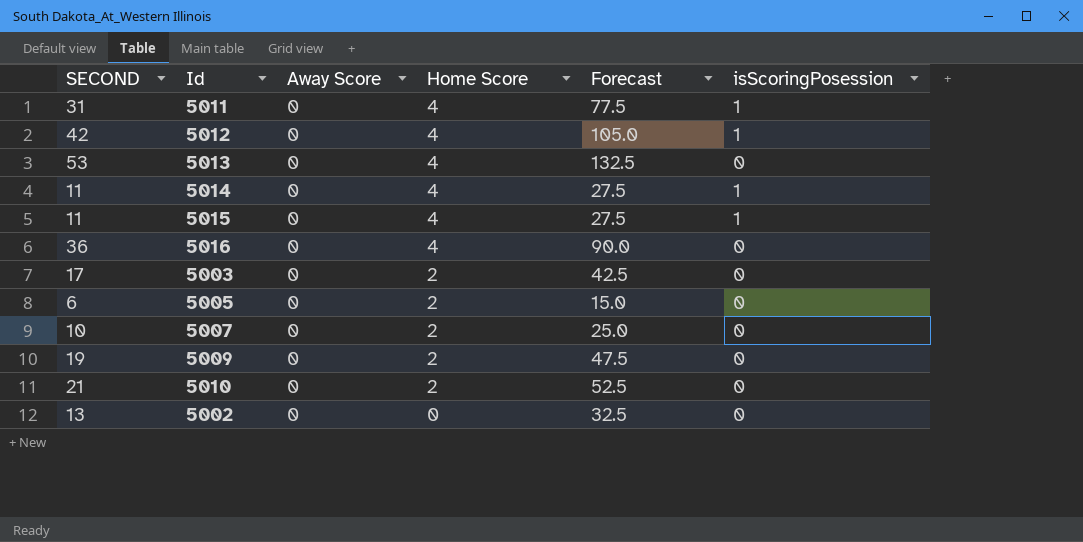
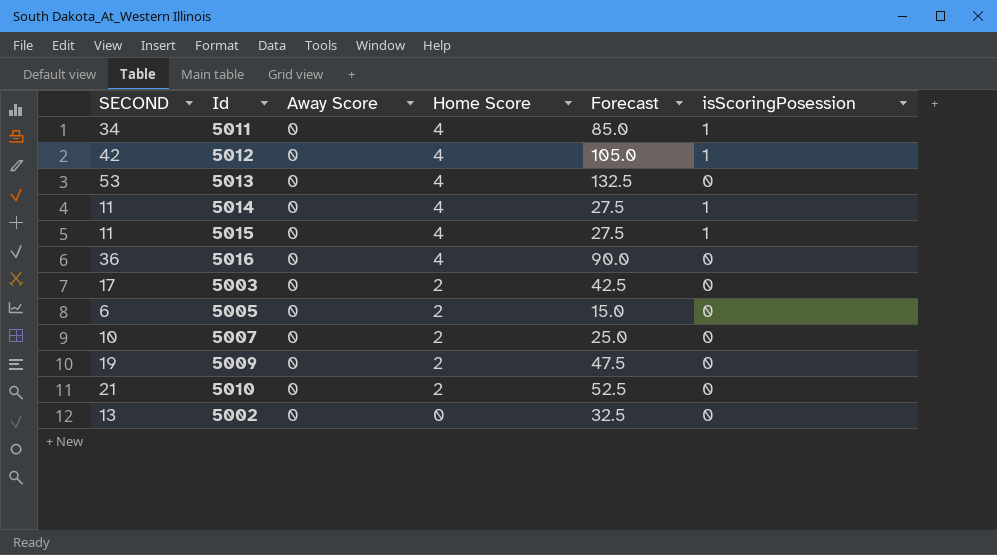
5011 | SECOND: 31 -> 34
5011 | Forecast: 77.5 -> 85.0

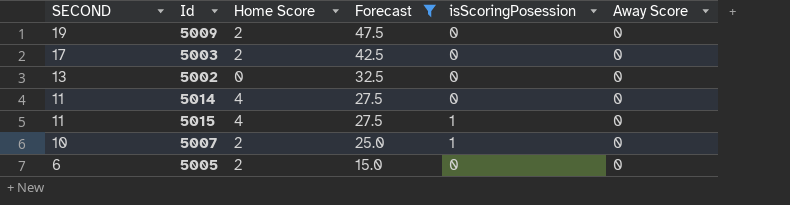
filter: none -> Forecast <= 47.5
row order: Home Score descending -> SECOND descending
column Away Score | position: 3 -> 6
5014 | isScoringPosession: 1 -> 0
5007 | isScoringPosession: 0 -> 1

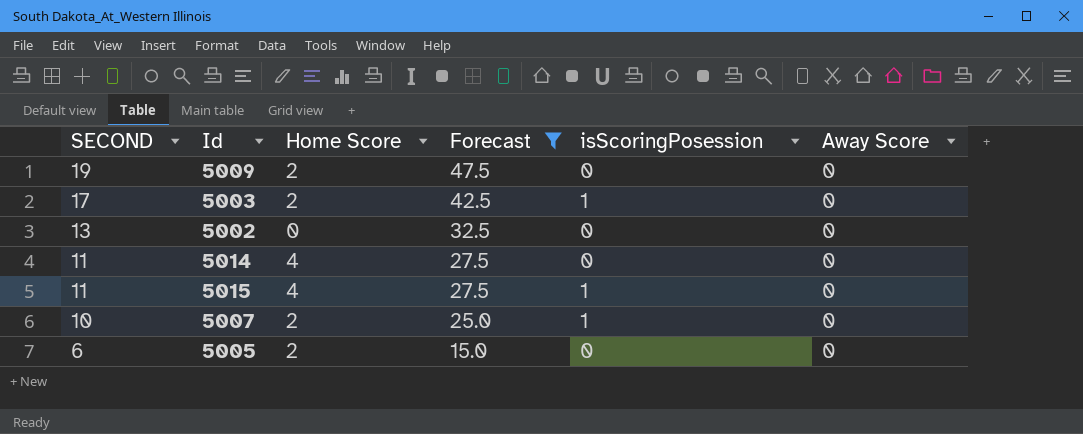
5003 | isScoringPosession: 0 -> 1

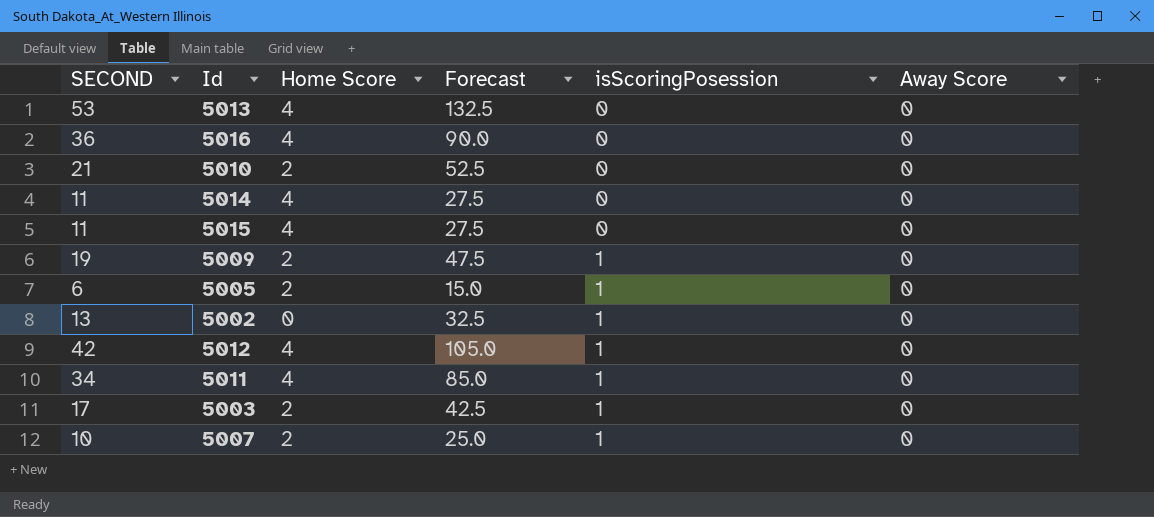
filter: Forecast <= 47.5 -> none
row order: SECOND descending -> isScoringPosession ascending
5015 | isScoringPosession: 1 -> 0
5009 | isScoringPosession: 0 -> 1
5005 | isScoringPosession: 0 -> 1
5002 | isScoringPosession: 0 -> 1

